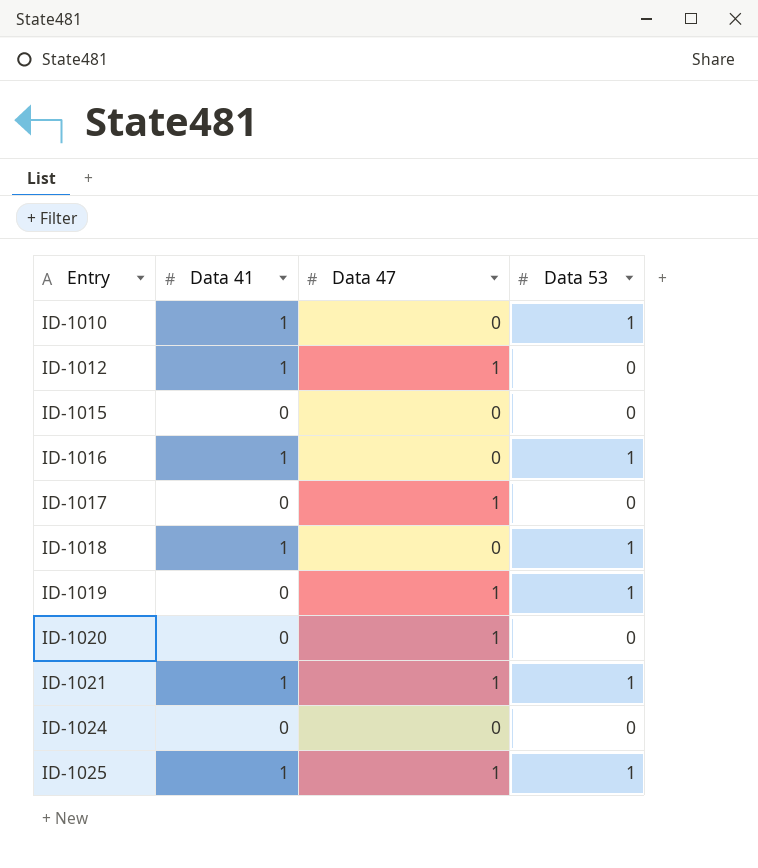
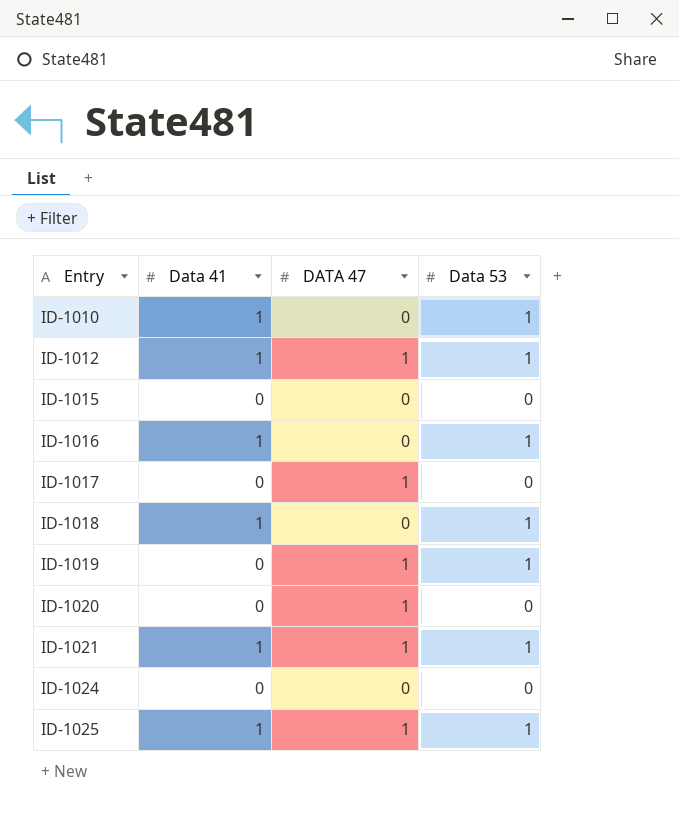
column name: Data 47 -> DATA 47
ID-1012 | Data 53: 0 -> 1

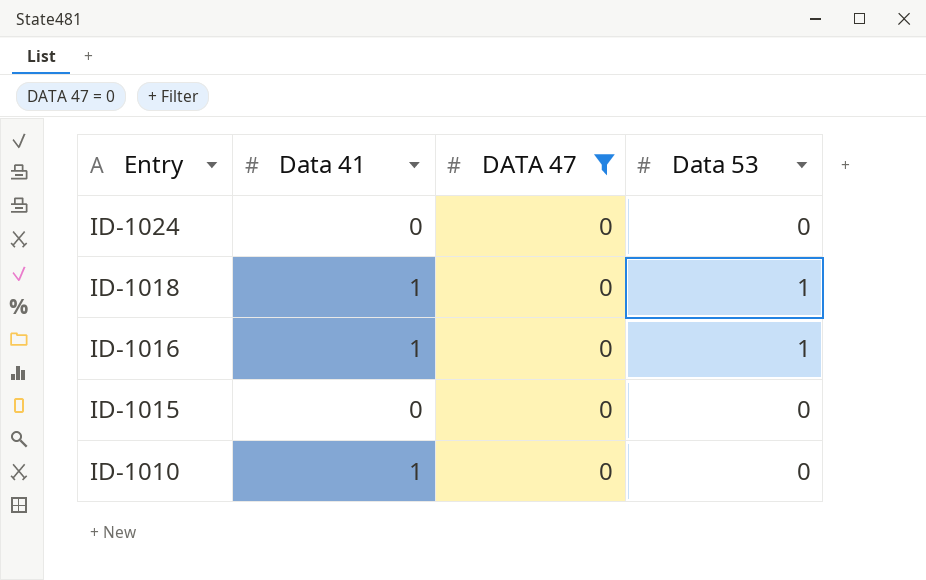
filter: none -> DATA 47 = 0
row order: Entry ascending -> Entry descending
ID-1010 | Data 53: 1 -> 0

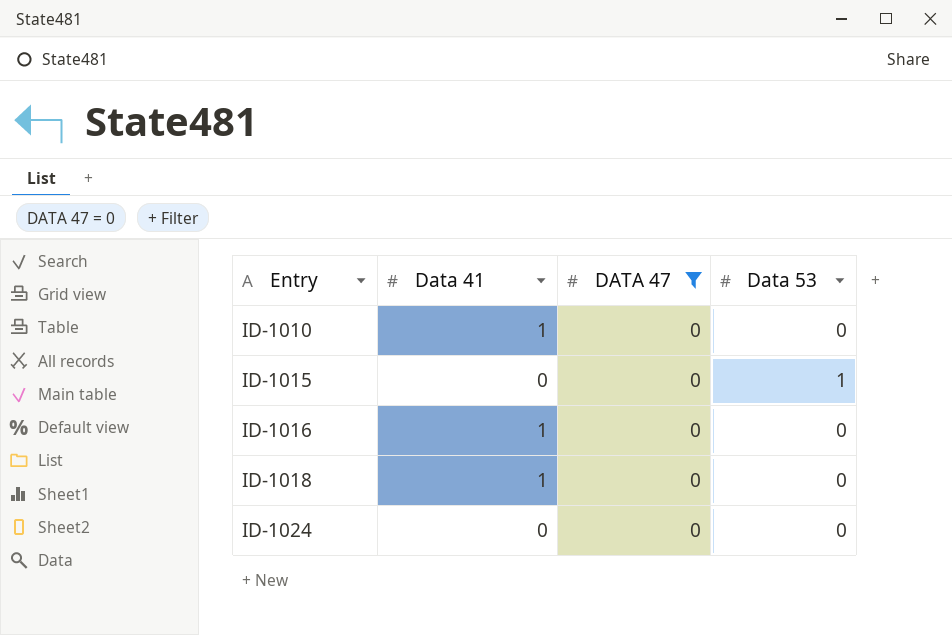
row order: Entry descending -> Entry ascending
ID-1015 | Data 53: 0 -> 1
ID-1016 | Data 53: 1 -> 0
ID-1018 | Data 53: 1 -> 0

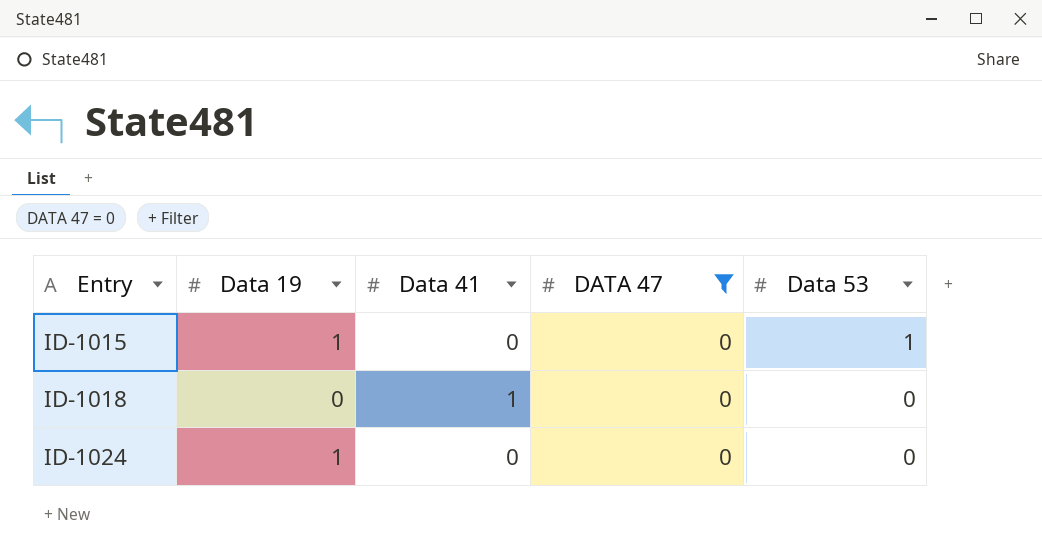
column Data 19 | position: none -> 2
row ID-1010: 1 | 0 | 0 -> none
row ID-1016: 1 | 0 | 0 -> none

